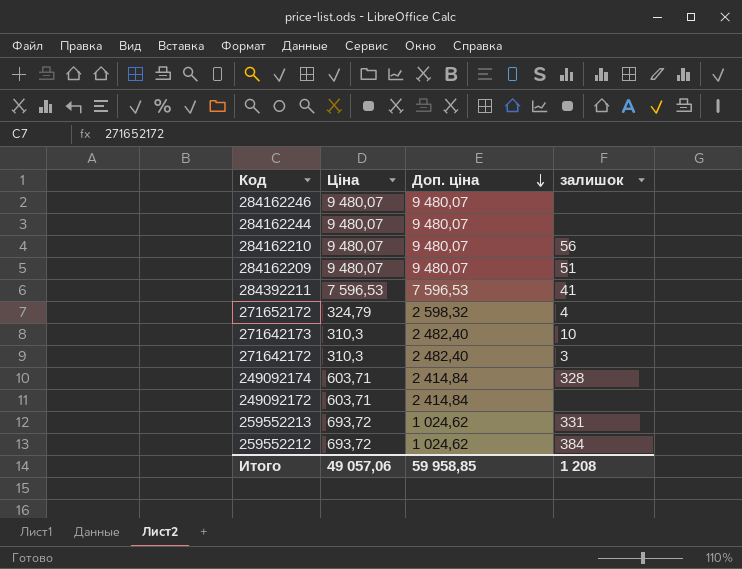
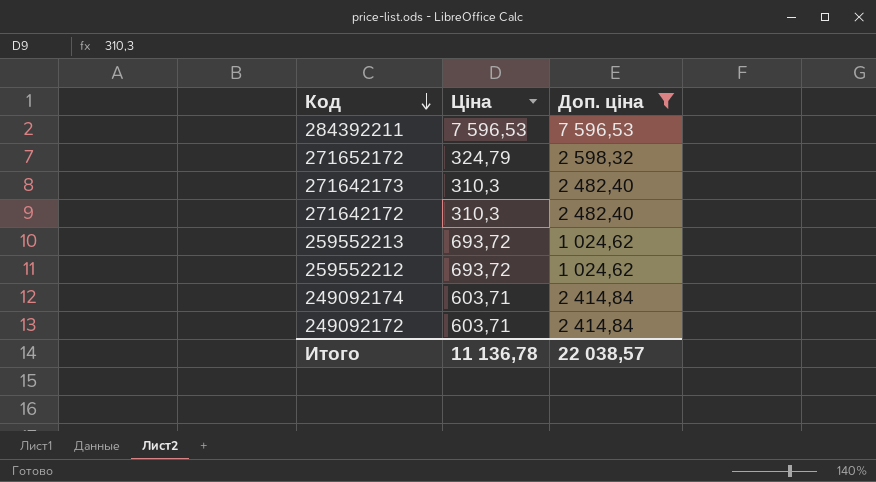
filter: none -> Доп. ціна != 9 480,07
row order: Доп. ціна descending -> Код descending
column залишок | position: 4 -> none
Итого | Ціна: 49 057,06 -> 11 136,78
Итого | Доп. ціна: 59 958,85 -> 22 038,57

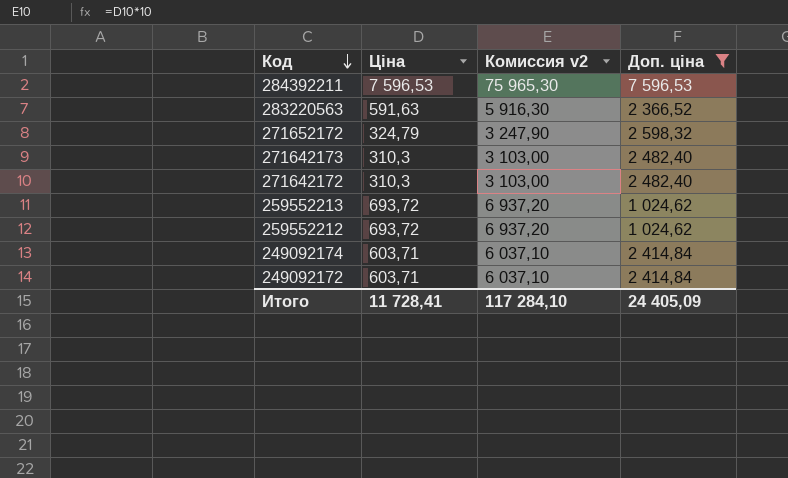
column Комиссия v2 | formula: none -> [Ціна] * 10
row 283220563: none -> 591,63 | 5 916,30 | 2 366,52
Итого | Ціна: 11 136,78 -> 11 728,41
Итого | Доп. ціна: 22 038,57 -> 24 405,09

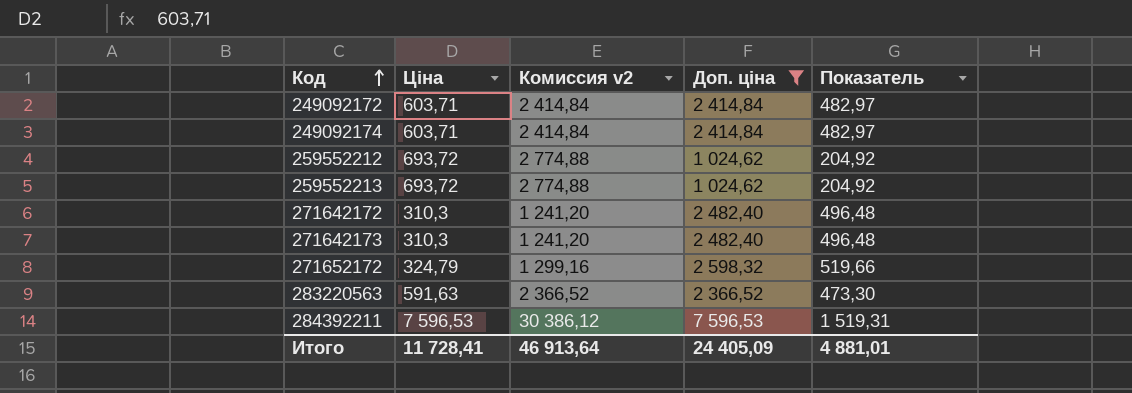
row order: Код descending -> Код ascending
column Комиссия v2 | formula: [Ціна] * 10 -> [Ціна] * 4
column Показатель | formula: none -> [Доп. ціна] * 0,2
Итого | Комиссия v2: 117 284,10 -> 46 913,64

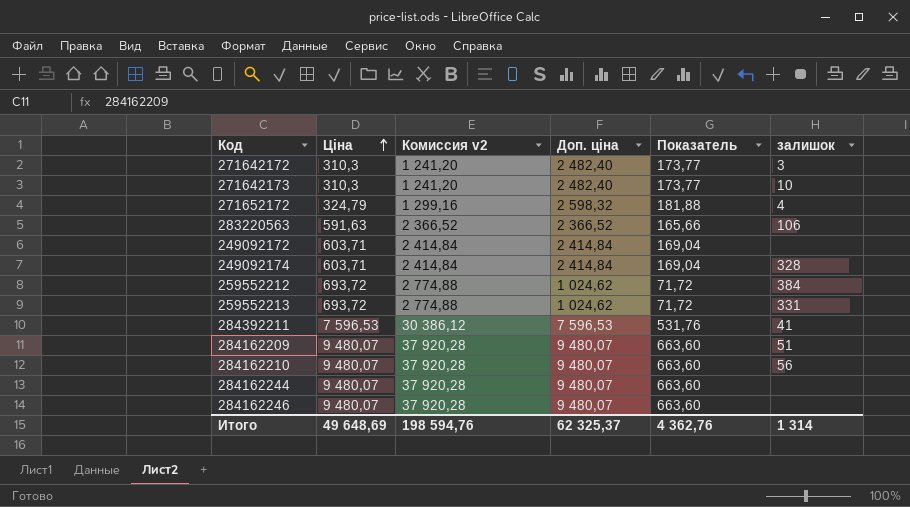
filter: Доп. ціна != 9 480,07 -> none
row order: Код ascending -> Ціна ascending
column Показатель | formula: [Доп. ціна] * 0,2 -> [Доп. ціна] * 0,07
column залишок | position: none -> 6
Итого | Ціна: 11 728,41 -> 49 648,69
Итого | Комиссия v2: 46 913,64 -> 198 594,76
Итого | Доп. ціна: 24 405,09 -> 62 325,37
Итого | Показатель: 4 881,01 -> 4 362,76

